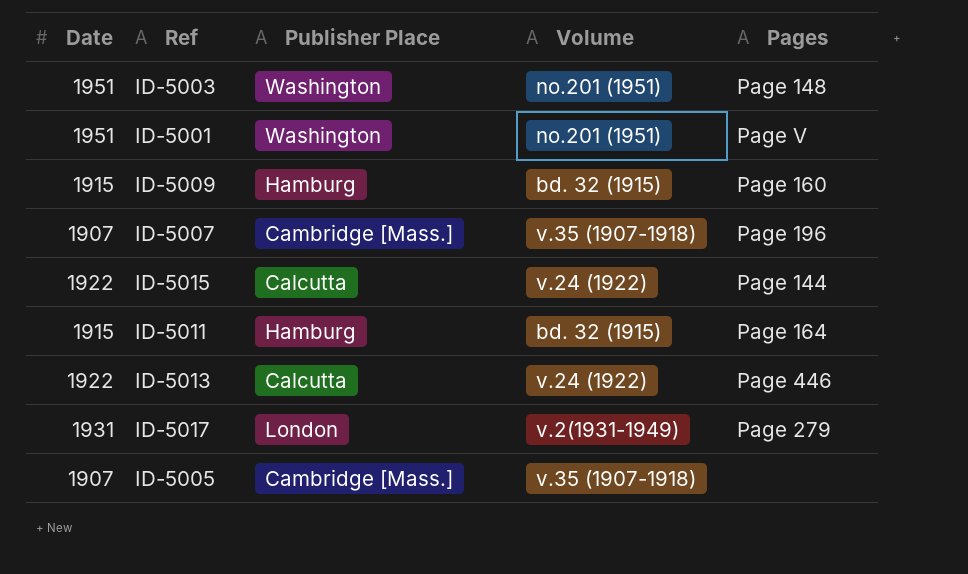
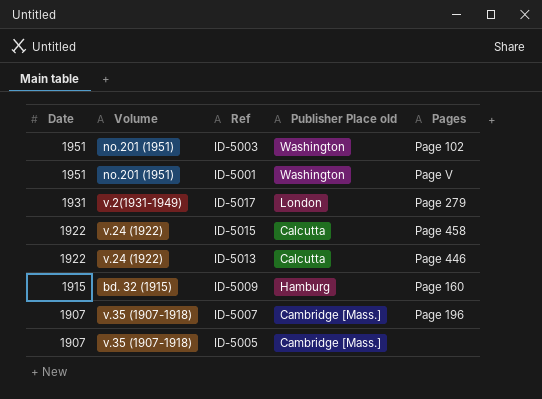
row order: none -> Date descending
column Volume | position: 4 -> 2
column name: Publisher Place -> Publisher Place old
row ID-5011: 1915 | Hamburg | bd. 32 (1915) | Page 164 -> none
ID-5003 | Pages: Page 148 -> Page 102
ID-5015 | Pages: Page 144 -> Page 458

